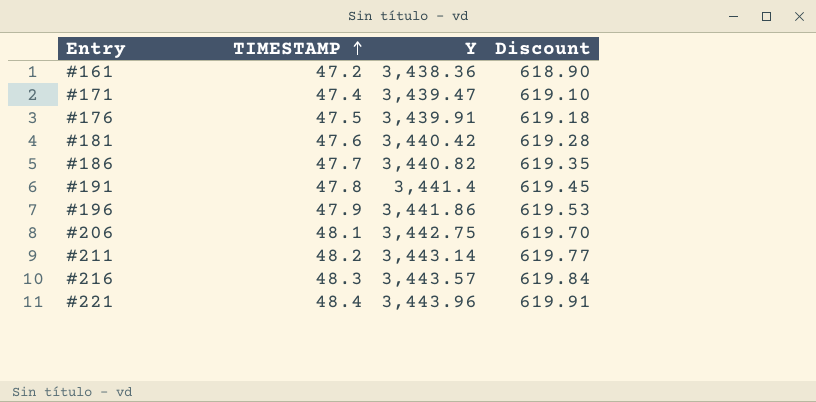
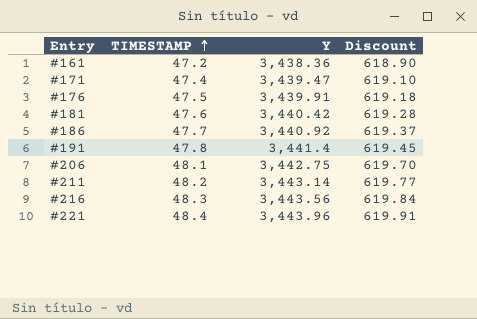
row #196: 47.9 | 3,441.86 | 619.53 -> none
#186 | Y: 3,440.82 -> 3,440.92
#186 | Discount: 619.35 -> 619.37
#216 | Y: 3,443.57 -> 3,443.56

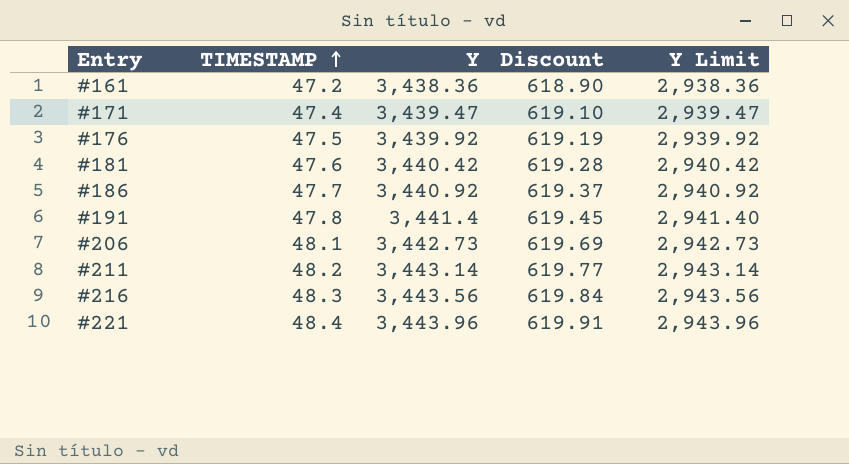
column Y Limit | formula: none -> [Y] - 500
#176 | Y: 3,439.91 -> 3,439.92
#176 | Discount: 619.18 -> 619.19
#206 | Y: 3,442.75 -> 3,442.73
#206 | Discount: 619.70 -> 619.69

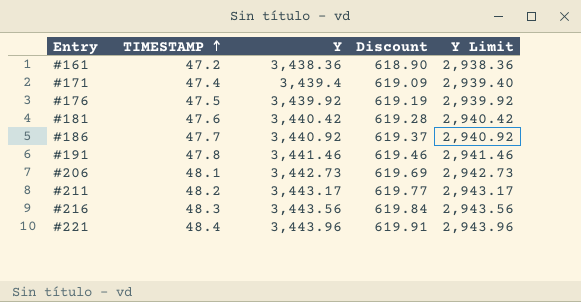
#171 | Y: 3,439.47 -> 3,439.4
#171 | Discount: 619.10 -> 619.09
#171 | Y Limit: 2,939.47 -> 2,939.40
#191 | Y: 3,441.4 -> 3,441.46
#191 | Discount: 619.45 -> 619.46
#191 | Y Limit: 2,941.40 -> 2,941.46
#211 | Y: 3,443.14 -> 3,443.17
#211 | Y Limit: 2,943.14 -> 2,943.17

